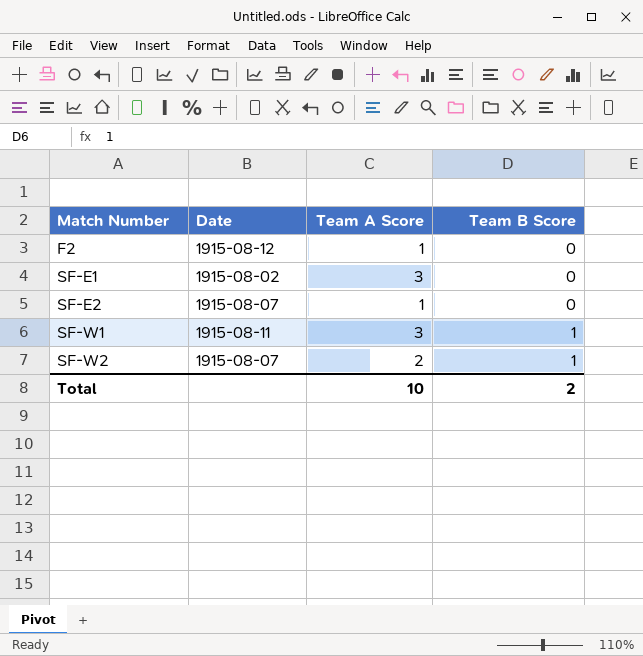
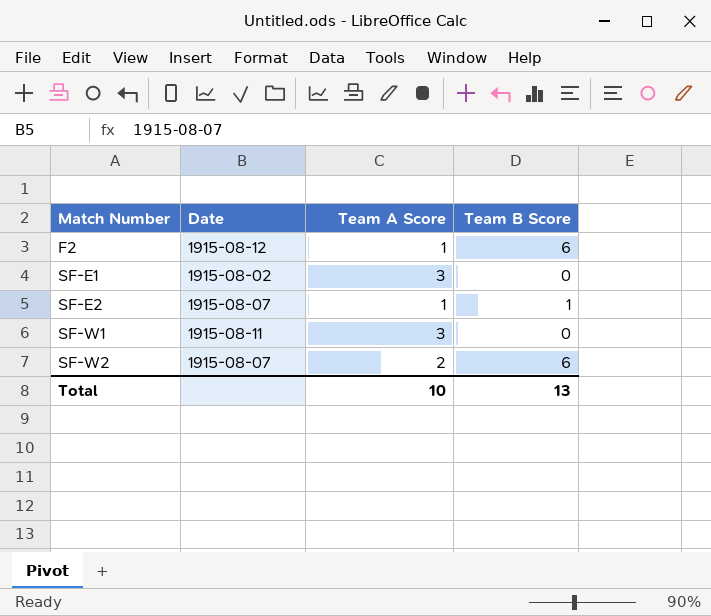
F2 | Team B Score: 0 -> 6
SF-E2 | Team B Score: 0 -> 1
SF-W1 | Team B Score: 1 -> 0
SF-W2 | Team B Score: 1 -> 6
Total | Team B Score: 2 -> 13

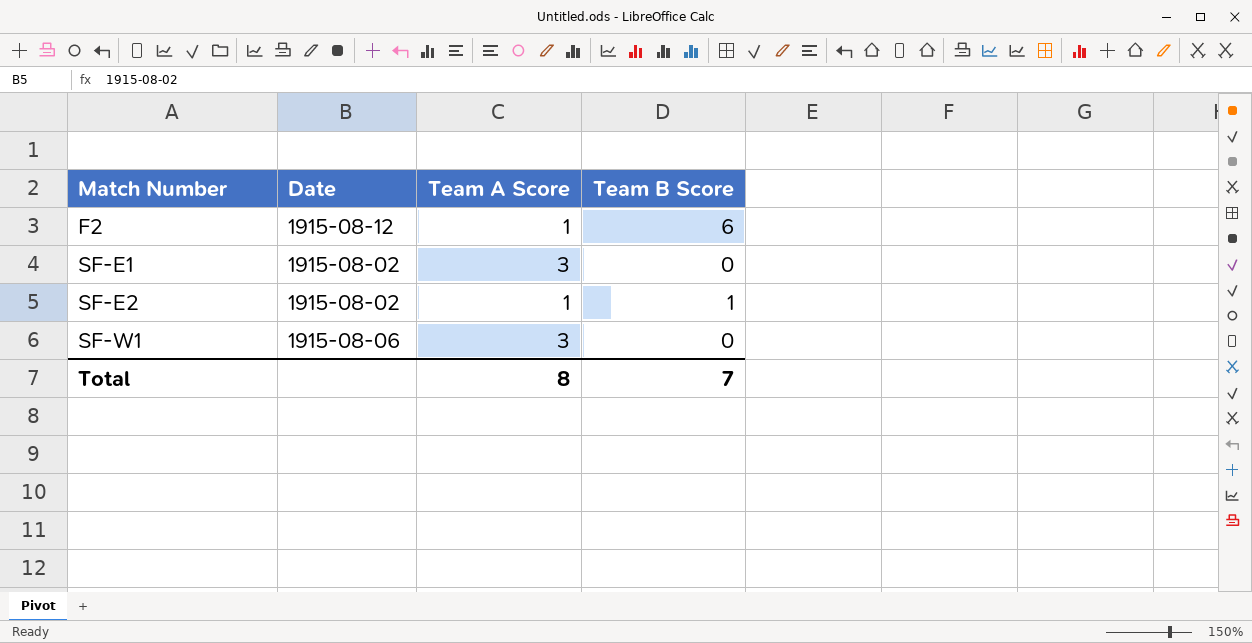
row SF-W2: 1915-08-07 | 2 | 6 -> none
SF-E2 | Date: 1915-08-07 -> 1915-08-02
SF-W1 | Date: 1915-08-11 -> 1915-08-06
Total | Team A Score: 10 -> 8
Total | Team B Score: 13 -> 7

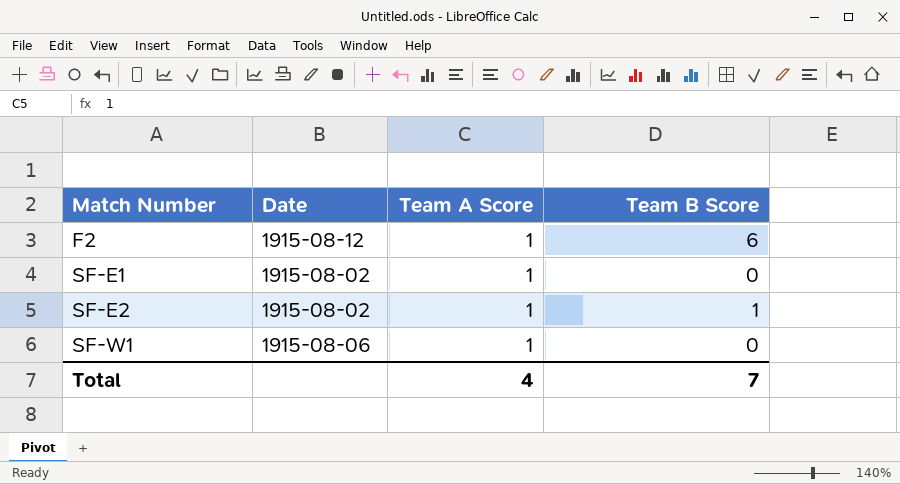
SF-E1 | Team A Score: 3 -> 1
SF-W1 | Team A Score: 3 -> 1
Total | Team A Score: 8 -> 4

